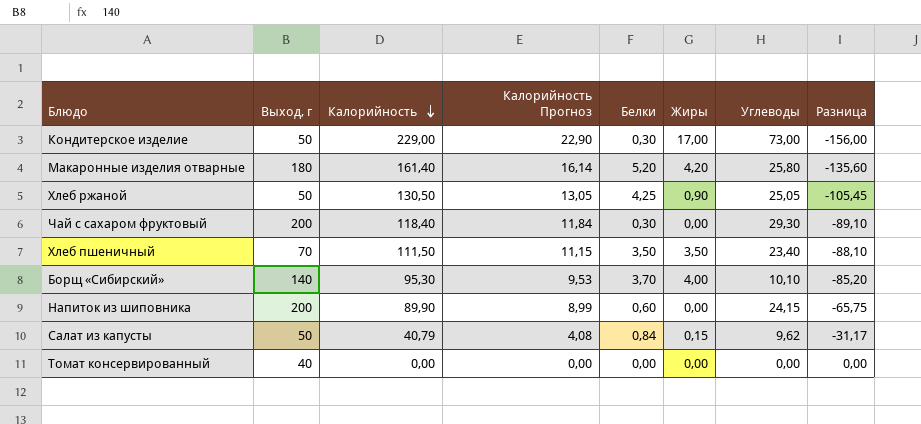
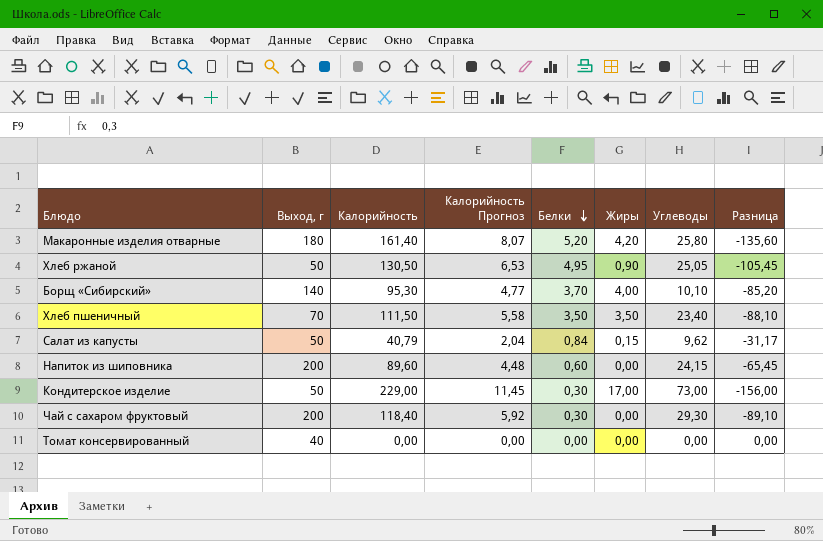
row order: Калорийность descending -> Белки descending
column Калорийность Прогноз | formula: [Калорийность] * 0,1 -> [Калорийность] * 0,05
Хлеб ржаной | Белки: 4,25 -> 4,95
Напиток из шиповника | Калорийность: 89,90 -> 89,60
Напиток из шиповника | Разница: -65,75 -> -65,45

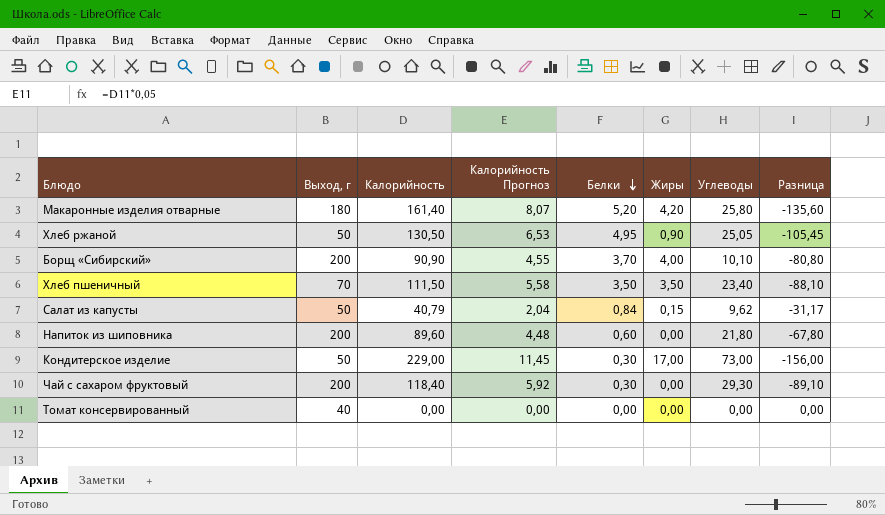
Борщ «Сибирский» | Выход, г: 140 -> 200
Борщ «Сибирский» | Калорийность: 95,30 -> 90,90
Борщ «Сибирский» | Калорийность Прогноз: 4,77 -> 4,55
Борщ «Сибирский» | Разница: -85,20 -> -80,80
Напиток из шиповника | Углеводы: 24,15 -> 21,80
Напиток из шиповника | Разница: -65,45 -> -67,80

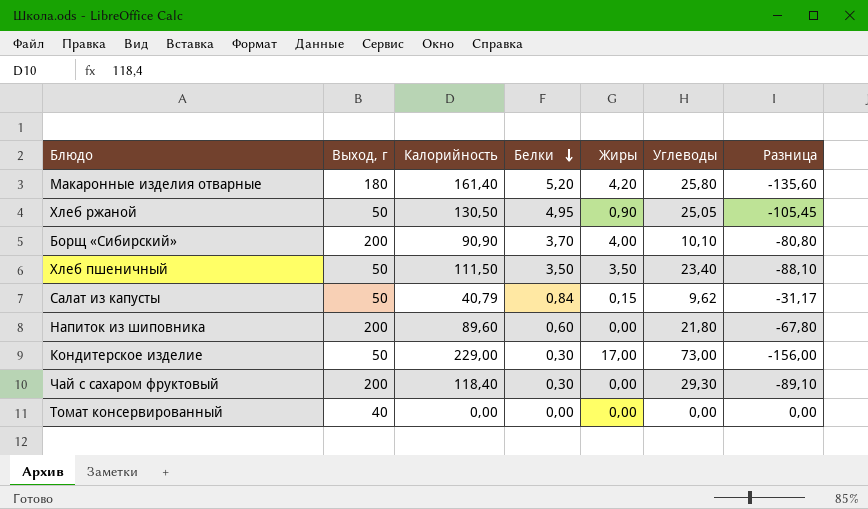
column Калорийность Прогноз | formula: [Калорийность] * 0,05 -> none
Хлеб пшеничный | Выход, г: 70 -> 50

